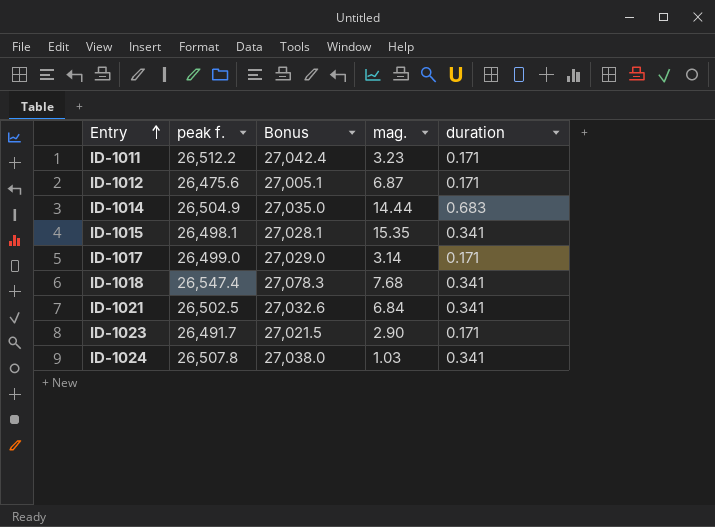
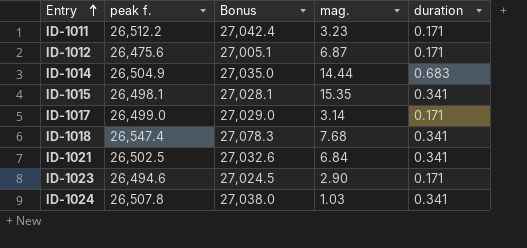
ID-1023 | peak f.: 26,491.7 -> 26,494.6
ID-1023 | Bonus: 27,021.5 -> 27,024.5

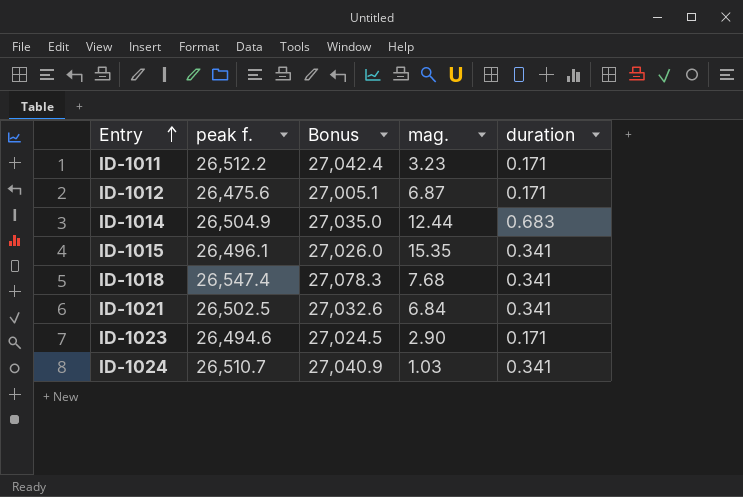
row ID-1017: 26,499.0 | 27,029.0 | 3.14 | 0.171 -> none
ID-1014 | mag.: 14.44 -> 12.44
ID-1015 | peak f.: 26,498.1 -> 26,496.1
ID-1015 | Bonus: 27,028.1 -> 27,026.0
ID-1024 | peak f.: 26,507.8 -> 26,510.7
ID-1024 | Bonus: 27,038.0 -> 27,040.9

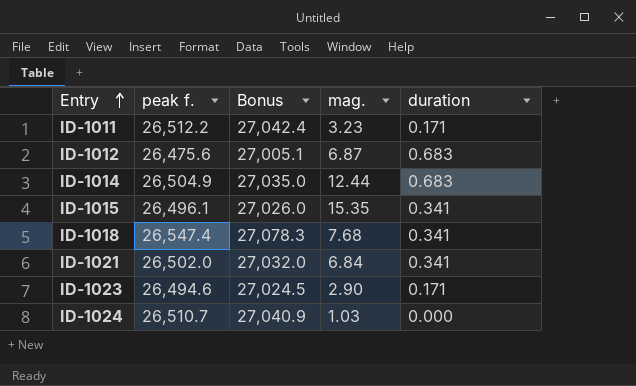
ID-1012 | duration: 0.171 -> 0.683
ID-1021 | peak f.: 26,502.5 -> 26,502.0
ID-1021 | Bonus: 27,032.6 -> 27,032.0
ID-1024 | duration: 0.341 -> 0.000

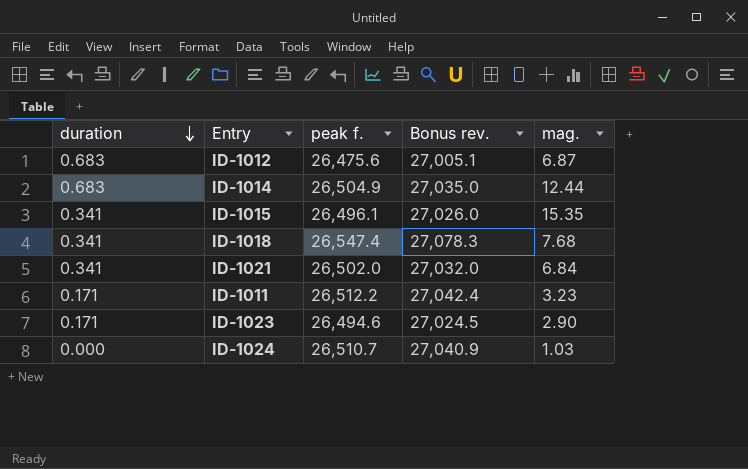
row order: Entry ascending -> duration descending
column duration | position: 5 -> 1
column name: Bonus -> Bonus rev.

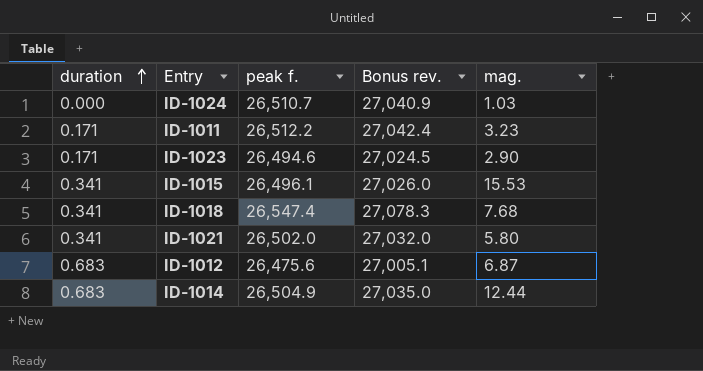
row order: duration descending -> duration ascending
ID-1015 | mag.: 15.35 -> 15.53
ID-1021 | mag.: 6.84 -> 5.80

